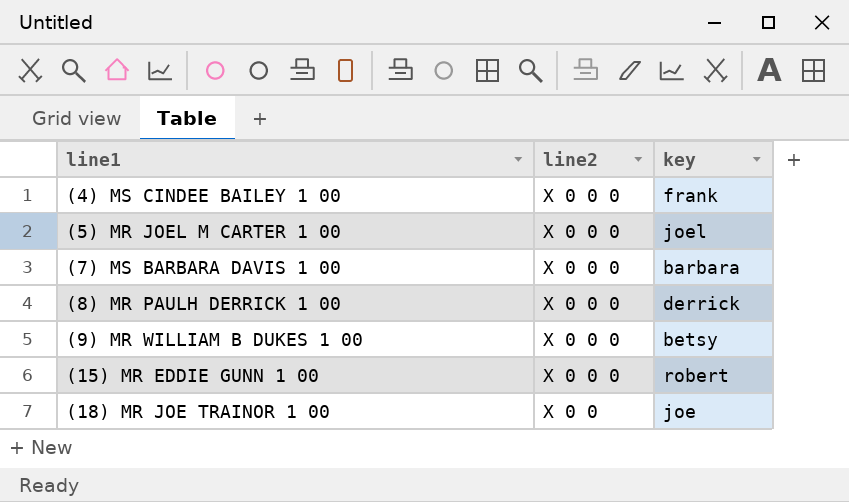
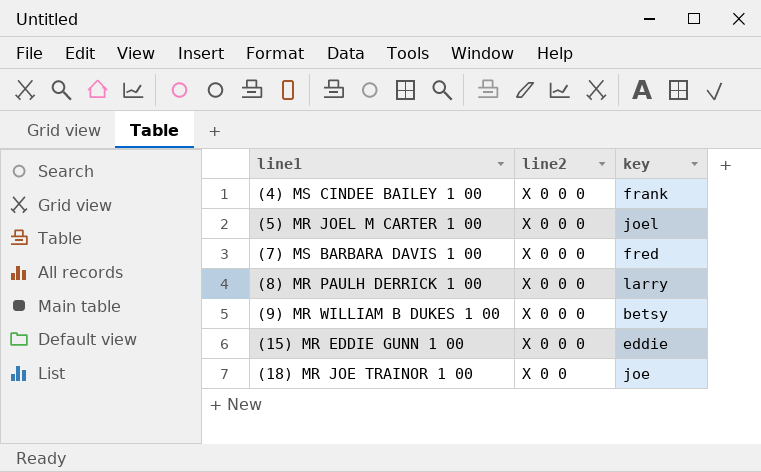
(7) MS BARBARA DAVIS 1 00 | key: barbara -> fred
(8) MR PAULH DERRICK 1 00 | key: derrick -> larry
(15) MR EDDIE GUNN 1 00 | key: robert -> eddie

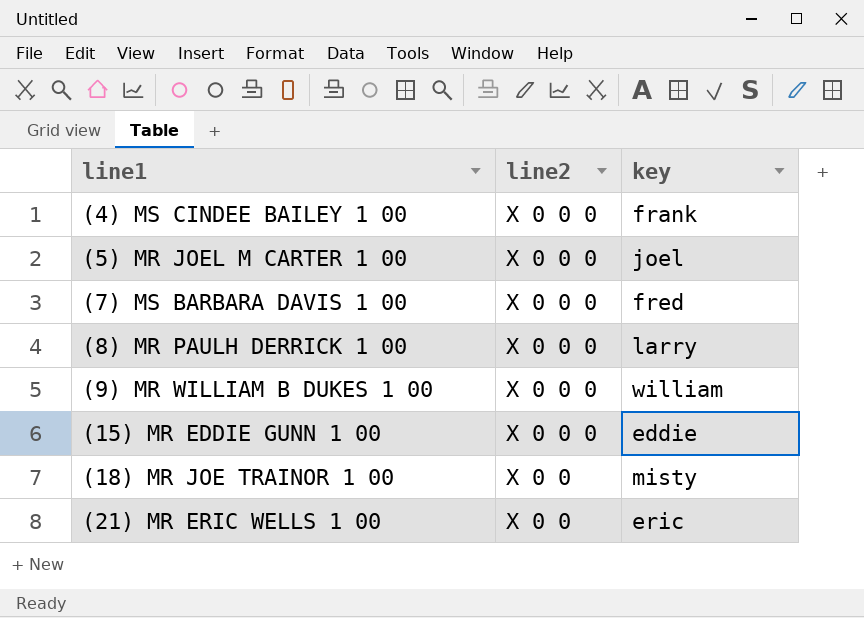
(9) MR WILLIAM B DUKES 1 00 | key: betsy -> william
(18) MR JOE TRAINOR 1 00 | key: joe -> misty
row (21) MR ERIC WELLS 1 00: none -> X 0 0 | eric

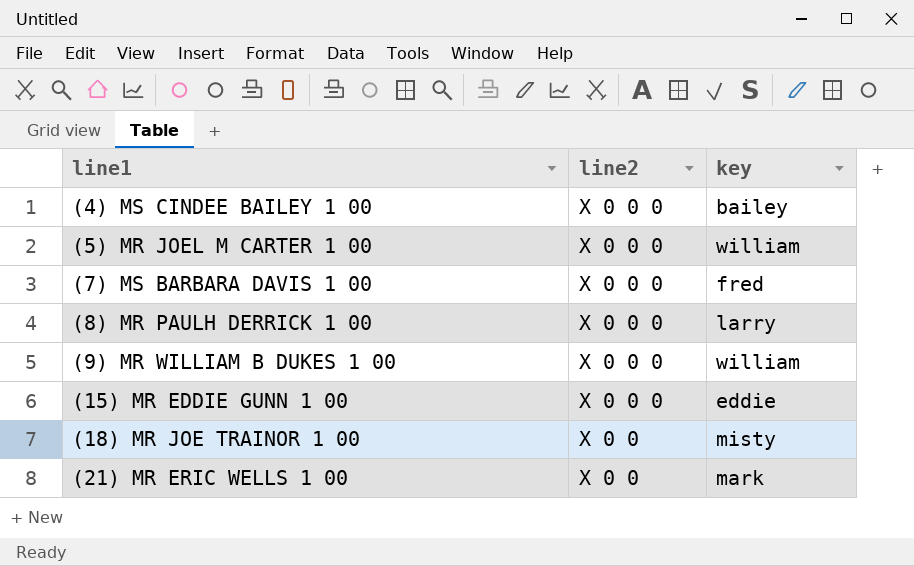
(4) MS CINDEE BAILEY 1 00 | key: frank -> bailey
(5) MR JOEL M CARTER 1 00 | key: joel -> william
(21) MR ERIC WELLS 1 00 | key: eric -> mark

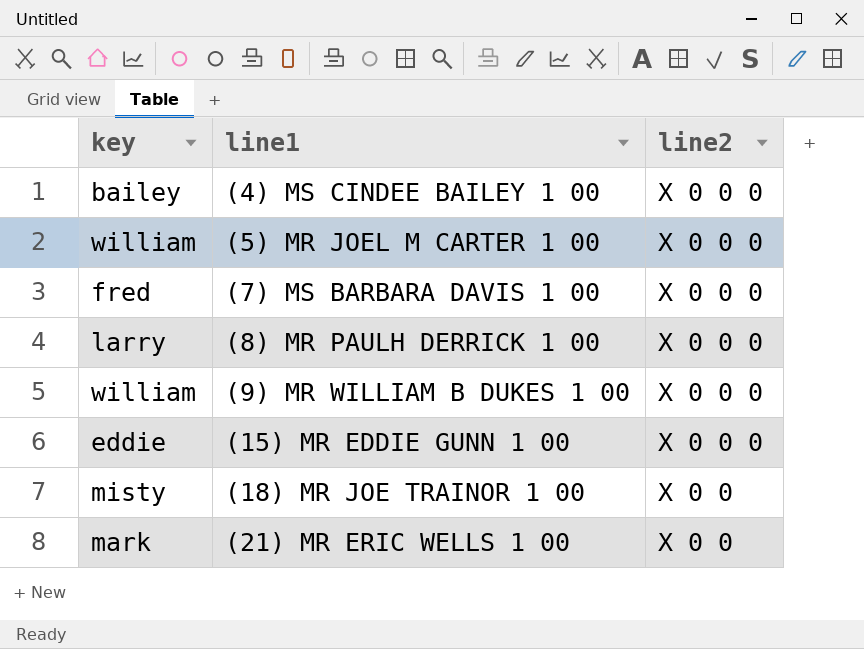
column key | position: 3 -> 1

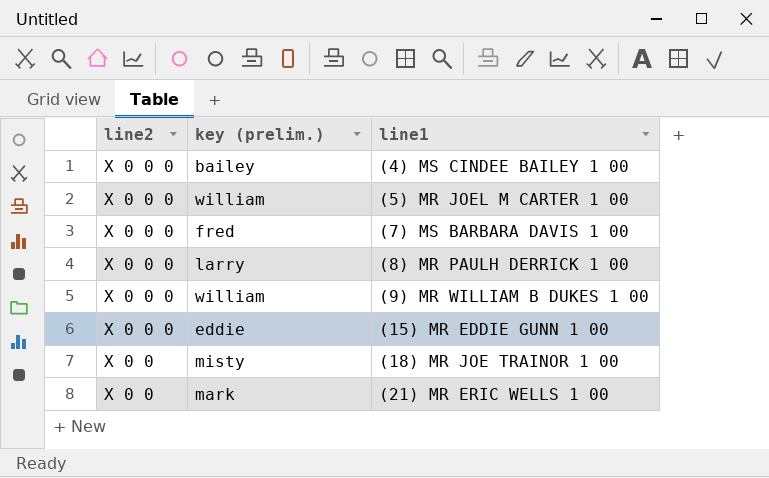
column line2 | position: 3 -> 1
column name: key -> key (prelim.)

